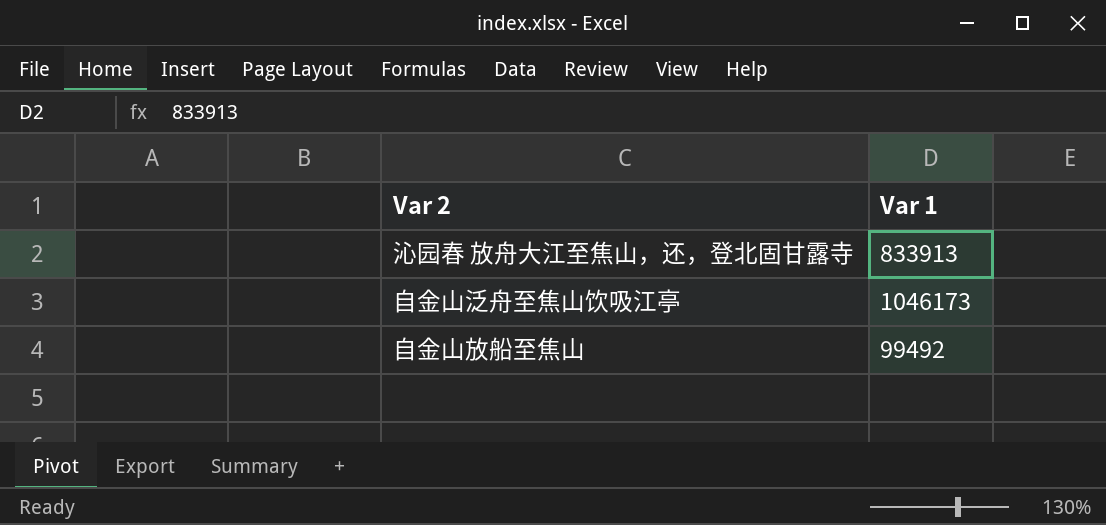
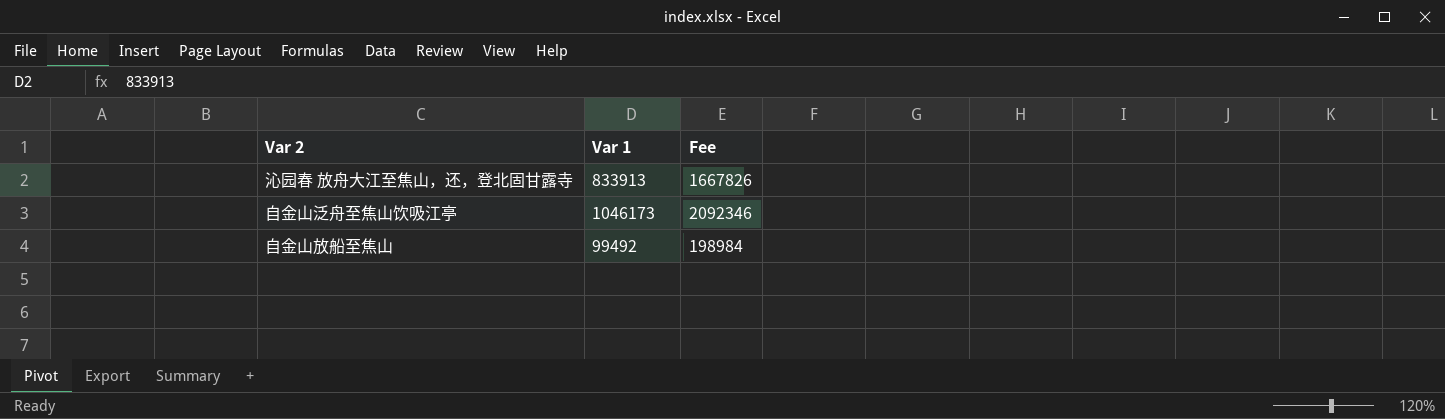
column Fee | formula: none -> [Var 1] * 2

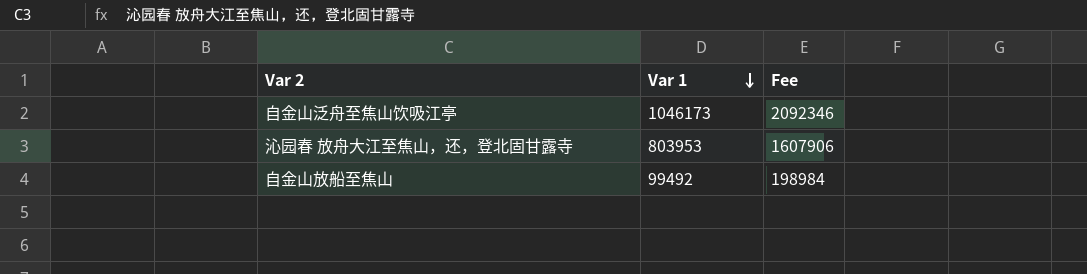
row order: none -> Var 1 descending
沁园春 放舟大江至焦山，还，登北固甘露寺 | Var 1: 833913 -> 803953
沁园春 放舟大江至焦山，还，登北固甘露寺 | Fee: 1667826 -> 1607906

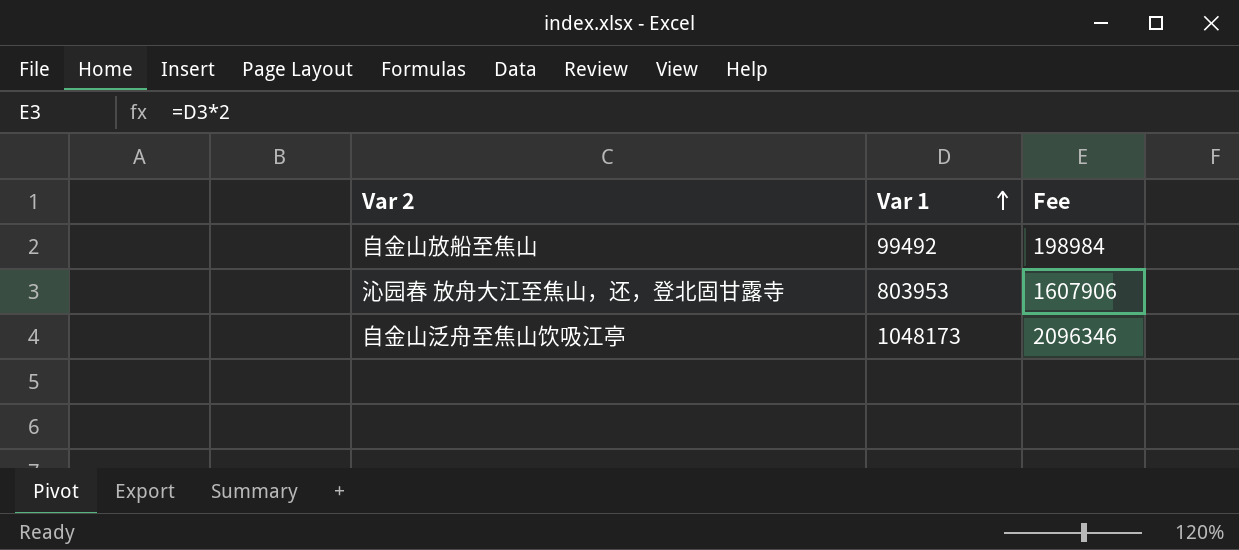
row order: Var 1 descending -> Var 1 ascending
自金山泛舟至焦山饮吸江亭 | Var 1: 1046173 -> 1048173
自金山泛舟至焦山饮吸江亭 | Fee: 2092346 -> 2096346

